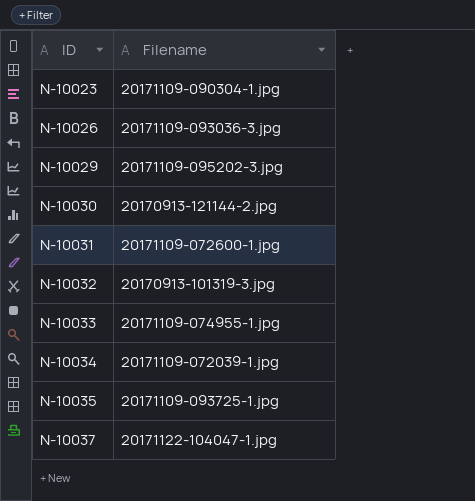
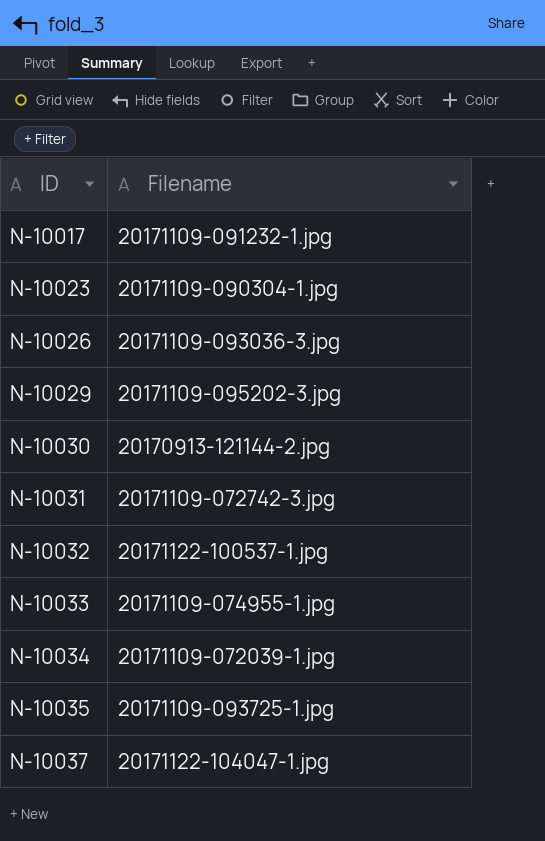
row N-10017: none -> 20171109-091232-1.jpg
N-10031 | Filename: 20171109-072600-1.jpg -> 20171109-072742-3.jpg
N-10032 | Filename: 20170913-101319-3.jpg -> 20171122-100537-1.jpg

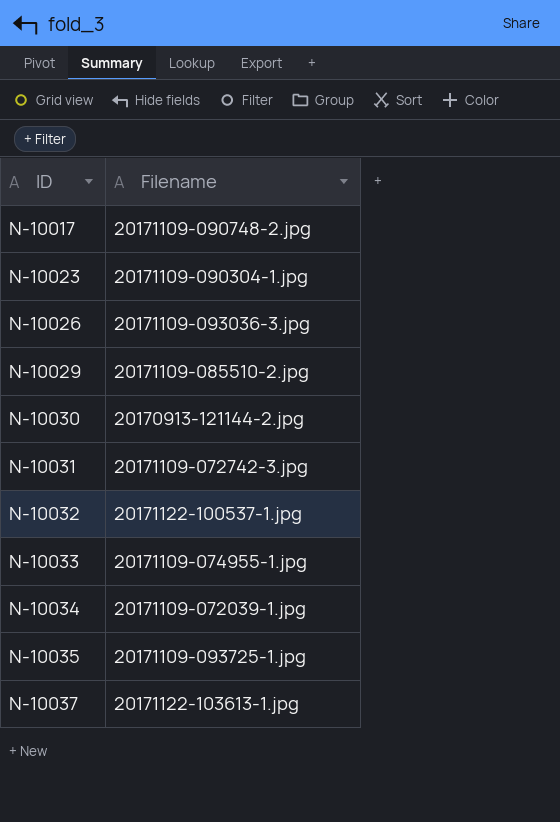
N-10017 | Filename: 20171109-091232-1.jpg -> 20171109-090748-2.jpg
N-10029 | Filename: 20171109-095202-3.jpg -> 20171109-085510-2.jpg
N-10037 | Filename: 20171122-104047-1.jpg -> 20171122-103613-1.jpg

